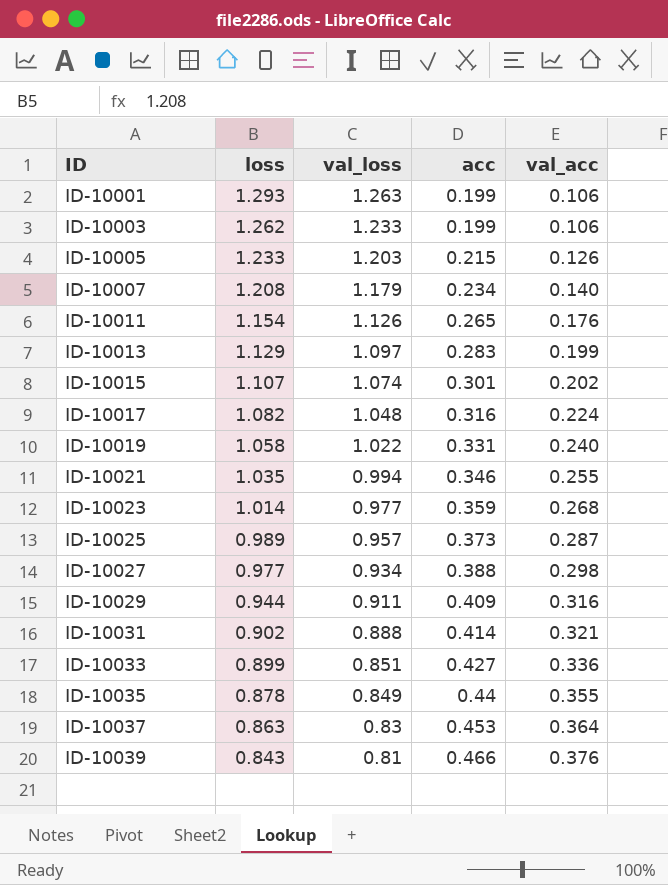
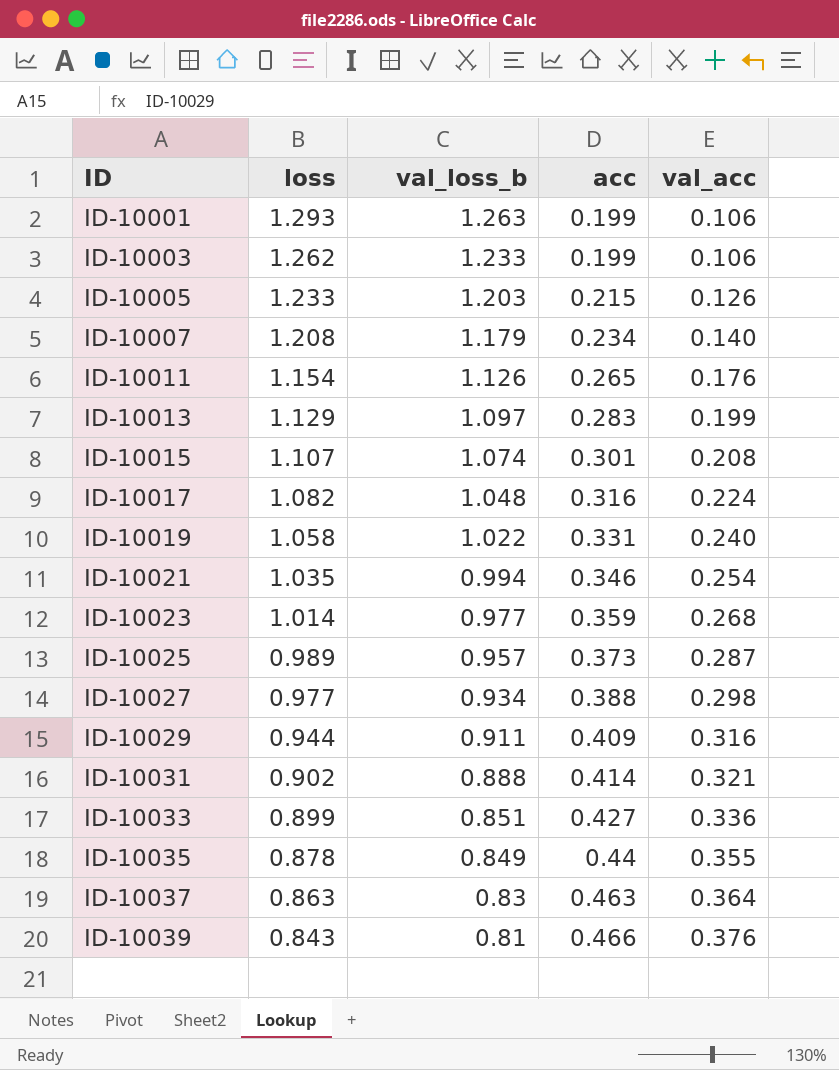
column name: val_loss -> val_loss_b
ID-10015 | val_acc: 0.202 -> 0.208
ID-10021 | val_acc: 0.255 -> 0.254
ID-10037 | acc: 0.453 -> 0.463

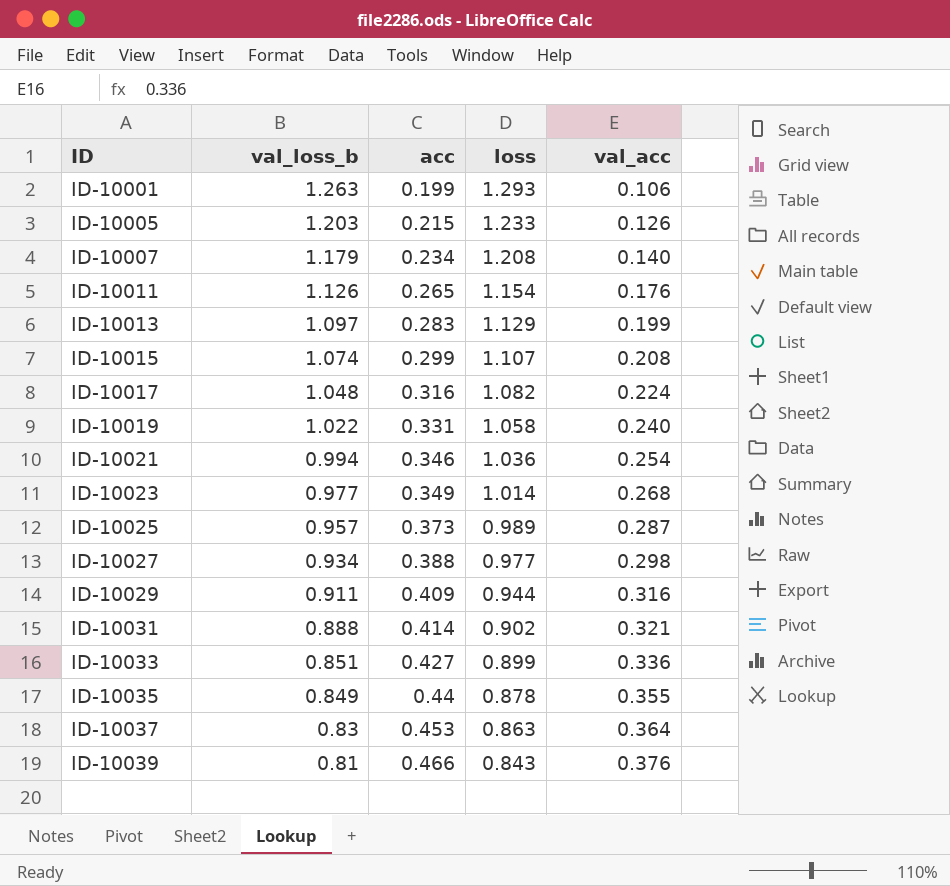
column loss | position: 2 -> 4
row ID-10003: 1.262 | 1.233 | 0.199 | 0.106 -> none
ID-10015 | acc: 0.301 -> 0.299
ID-10021 | loss: 1.035 -> 1.036
ID-10023 | acc: 0.359 -> 0.349
ID-10037 | acc: 0.463 -> 0.453

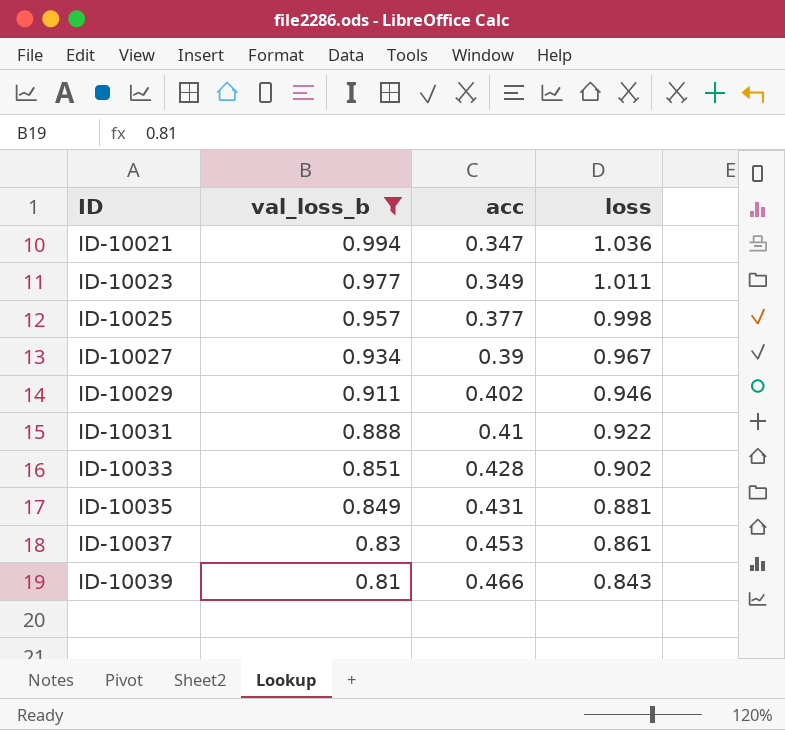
filter: none -> val_loss_b <= 0.994
column val_acc | position: 5 -> none
ID-10021 | acc: 0.346 -> 0.347
ID-10023 | loss: 1.014 -> 1.011
ID-10025 | acc: 0.373 -> 0.377
ID-10025 | loss: 0.989 -> 0.998
ID-10027 | acc: 0.388 -> 0.39
ID-10027 | loss: 0.977 -> 0.967
ID-10029 | acc: 0.409 -> 0.402
ID-10029 | loss: 0.944 -> 0.946
ID-10031 | acc: 0.414 -> 0.41
ID-10031 | loss: 0.902 -> 0.922
ID-10033 | acc: 0.427 -> 0.428
ID-10033 | loss: 0.899 -> 0.902
ID-10035 | acc: 0.44 -> 0.431
ID-10035 | loss: 0.878 -> 0.881
ID-10037 | loss: 0.863 -> 0.861

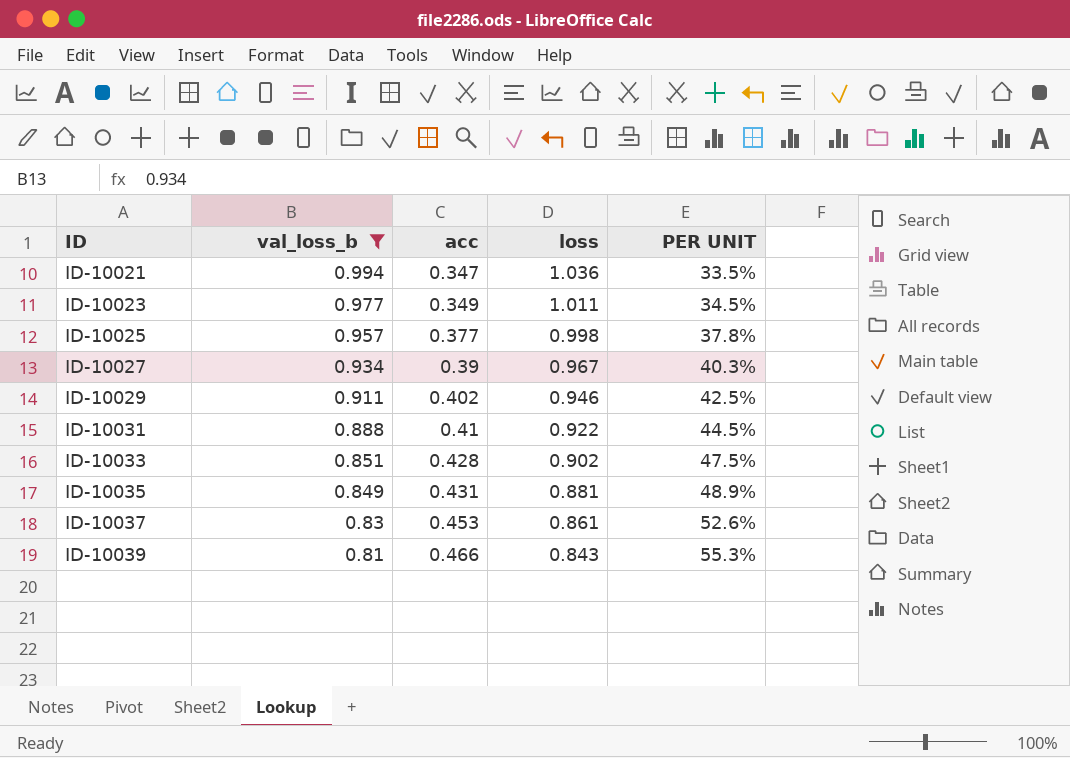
column PER UNIT | formula: none -> [acc] / [loss]

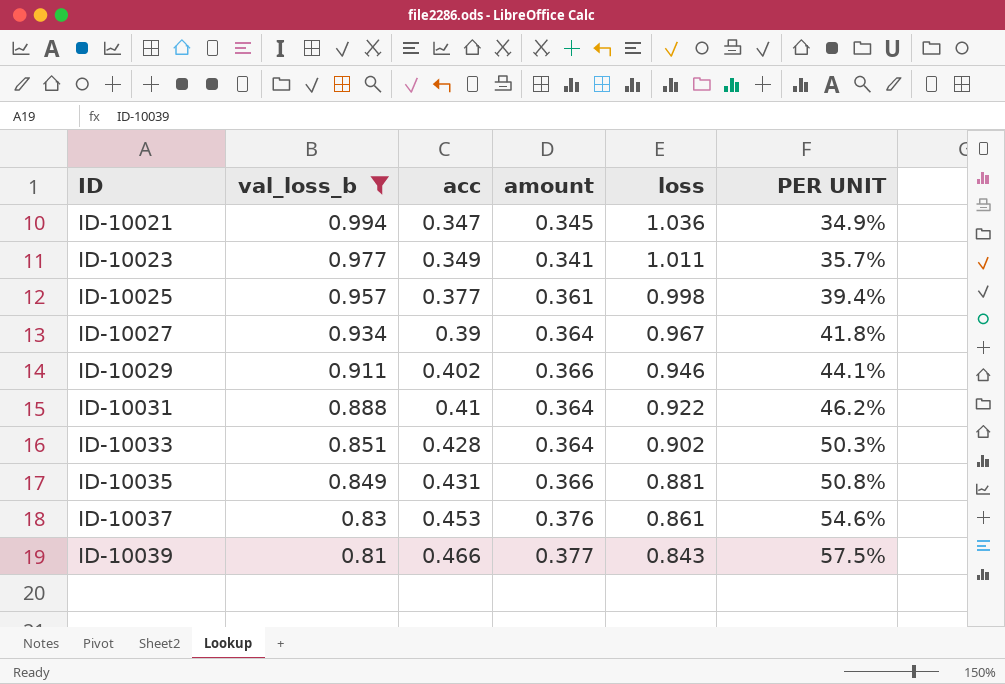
column amount | formula: none -> [val_loss_b] * [acc]
column PER UNIT | formula: [acc] / [loss] -> [acc] / [val_loss_b]

